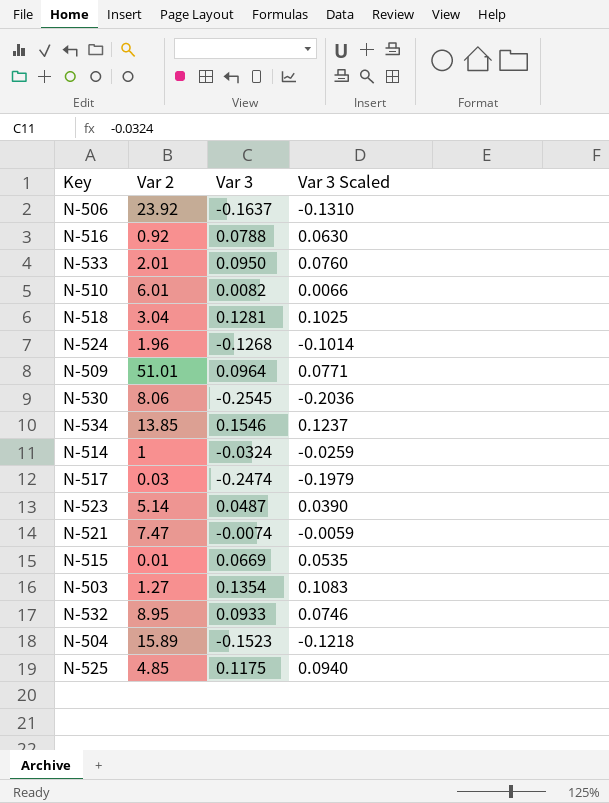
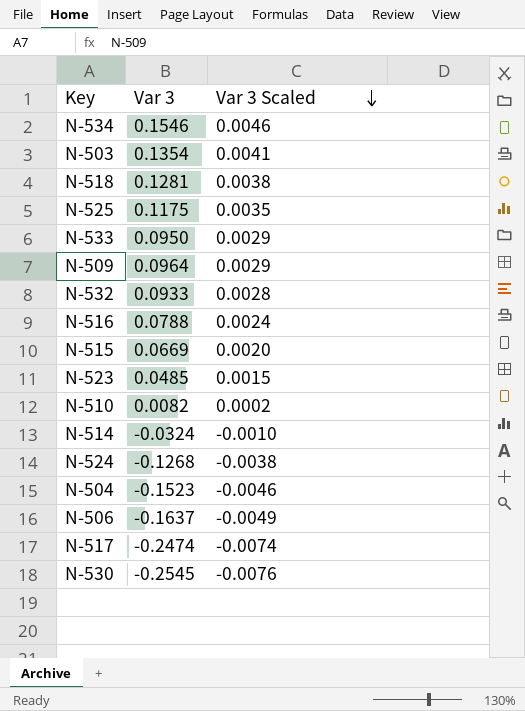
row order: none -> Var 3 Scaled descending
column Var 2 | position: 2 -> none
column Var 3 Scaled | formula: [Var 3] * 0.8 -> [Var 3] * 0.03
row N-521: 7.47 | -0.0074 | -0.0059 -> none
N-523 | Var 3: 0.0487 -> 0.0485

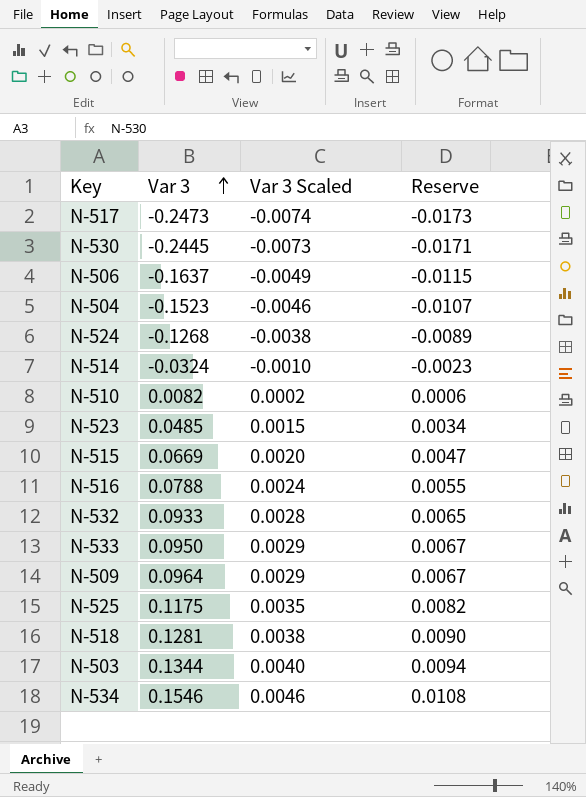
row order: Var 3 Scaled descending -> Var 3 ascending
column Reserve | formula: none -> [Var 3] * 0.07
N-517 | Var 3: -0.2474 -> -0.2473
N-530 | Var 3: -0.2545 -> -0.2445
N-530 | Var 3 Scaled: -0.0076 -> -0.0073
N-503 | Var 3: 0.1354 -> 0.1344
N-503 | Var 3 Scaled: 0.0041 -> 0.0040

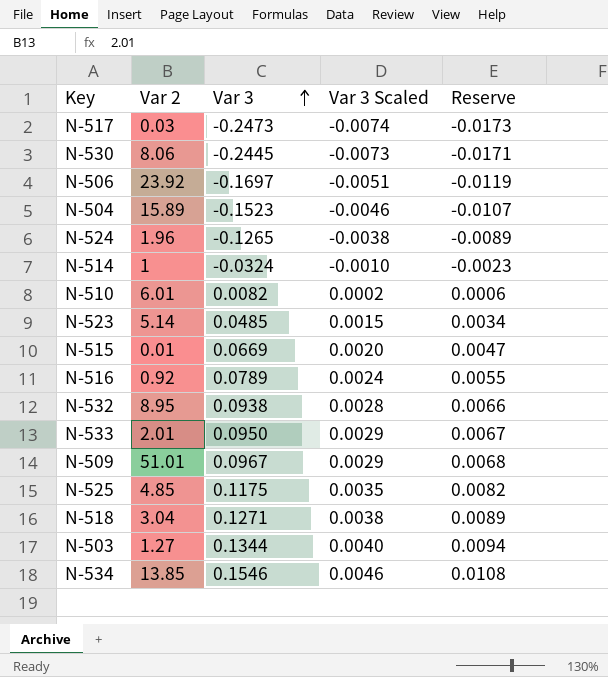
column Var 2 | position: none -> 2
N-506 | Var 3: -0.1637 -> -0.1697
N-506 | Var 3 Scaled: -0.0049 -> -0.0051
N-506 | Reserve: -0.0115 -> -0.0119
N-524 | Var 3: -0.1268 -> -0.1265
N-516 | Var 3: 0.0788 -> 0.0789
N-532 | Var 3: 0.0933 -> 0.0938
N-532 | Reserve: 0.0065 -> 0.0066
N-509 | Var 3: 0.0964 -> 0.0967
N-509 | Reserve: 0.0067 -> 0.0068
N-518 | Var 3: 0.1281 -> 0.1271
N-518 | Reserve: 0.0090 -> 0.0089

